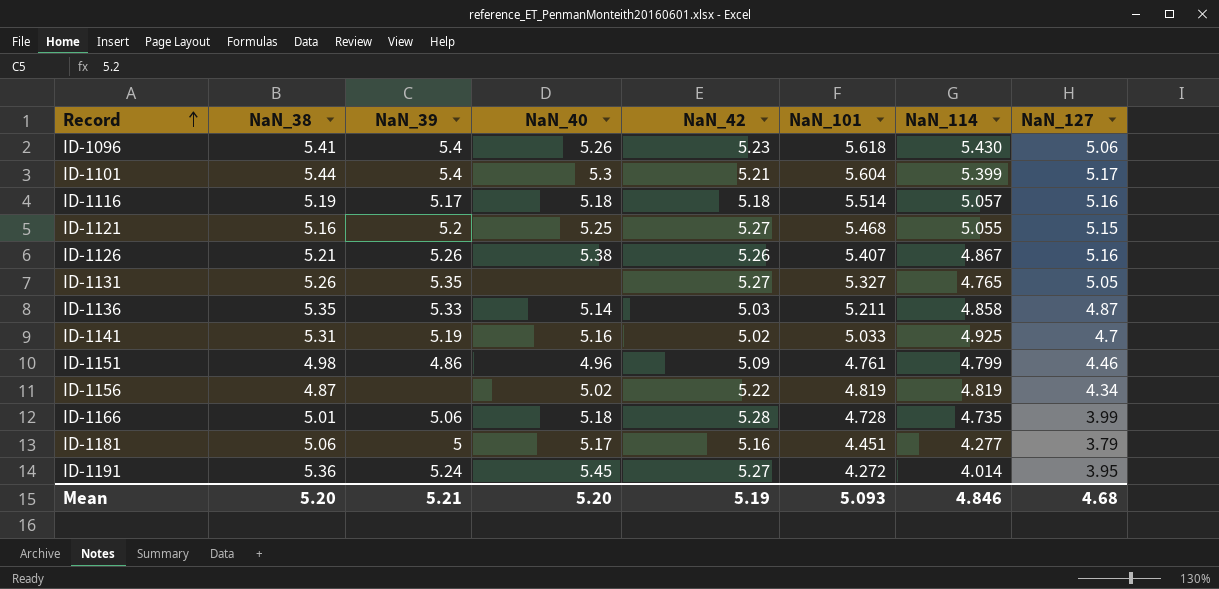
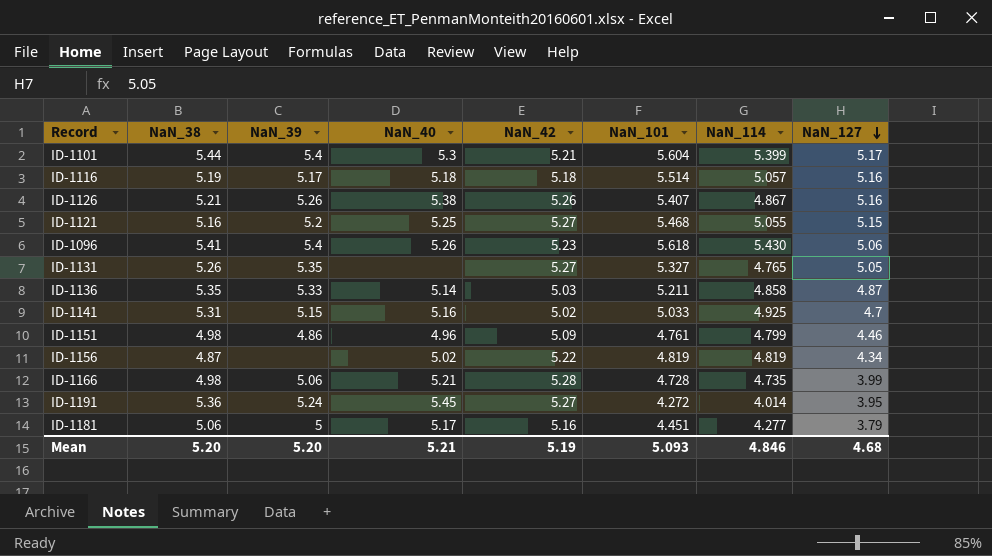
row order: Record ascending -> NaN_127 descending
ID-1141 | NaN_39: 5.19 -> 5.15
ID-1166 | NaN_38: 5.01 -> 4.98
ID-1166 | NaN_40: 5.18 -> 5.21
Mean | NaN_39: 5.21 -> 5.20
Mean | NaN_40: 5.20 -> 5.21

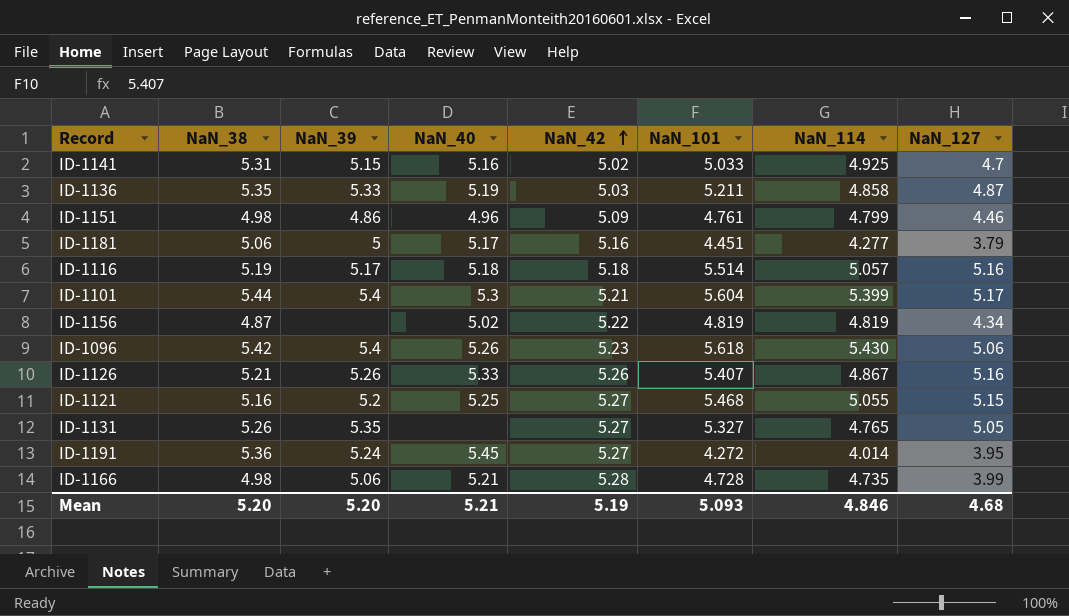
row order: NaN_127 descending -> NaN_42 ascending
ID-1136 | NaN_40: 5.14 -> 5.19
ID-1096 | NaN_38: 5.41 -> 5.42
ID-1126 | NaN_40: 5.38 -> 5.33

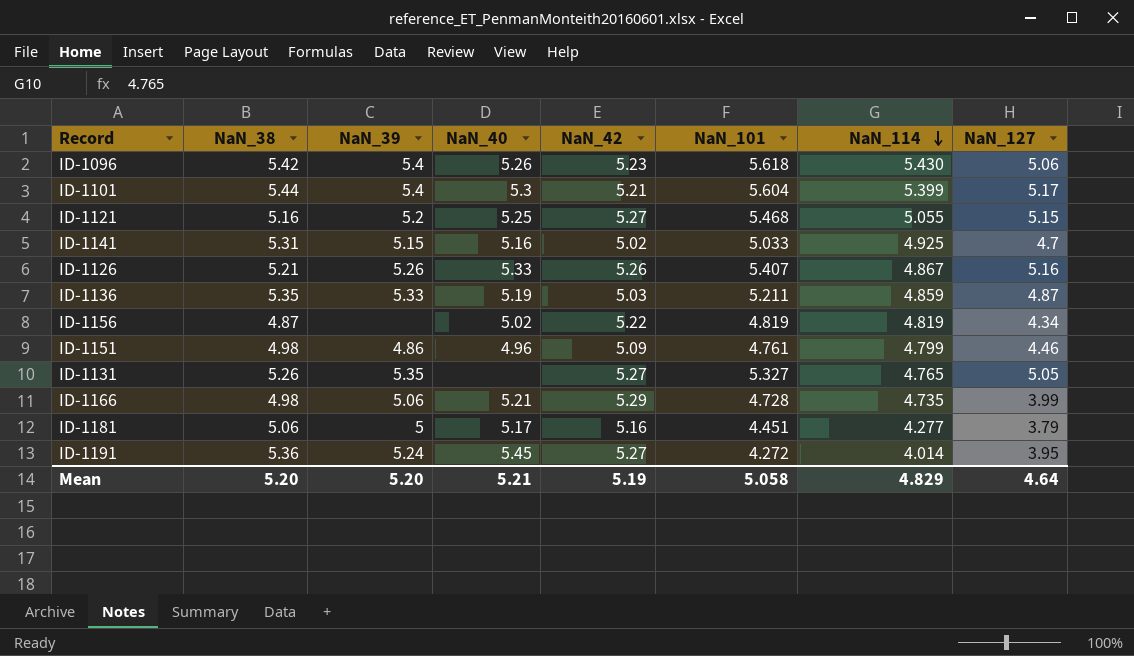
row order: NaN_42 ascending -> NaN_114 descending
row ID-1116: 5.19 | 5.17 | 5.18 | 5.18 | 5.514 | 5.057 | 5.16 -> none
ID-1136 | NaN_114: 4.858 -> 4.859
ID-1166 | NaN_42: 5.28 -> 5.29
Mean | NaN_101: 5.093 -> 5.058
Mean | NaN_114: 4.846 -> 4.829
Mean | NaN_127: 4.68 -> 4.64

